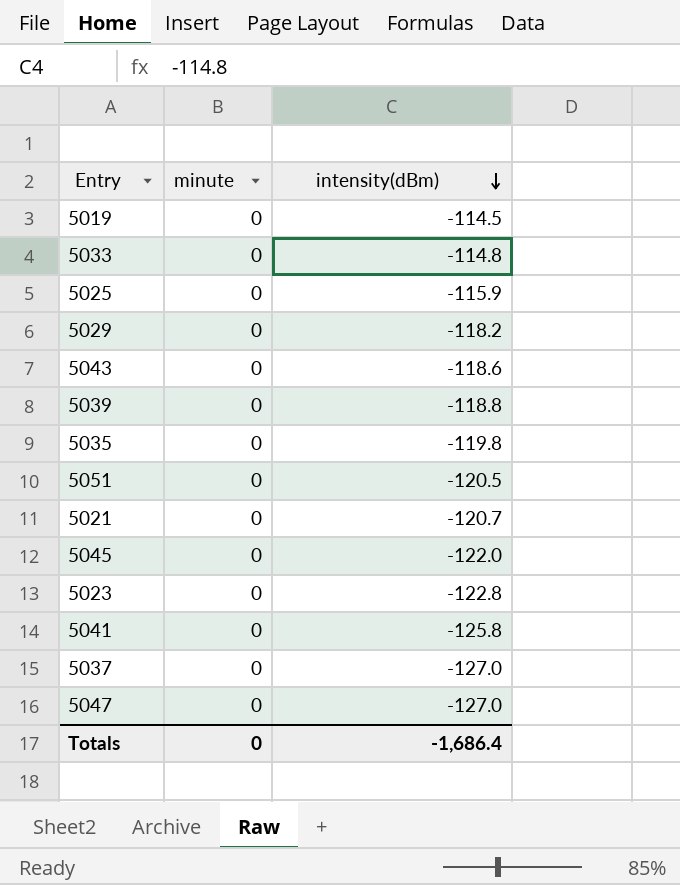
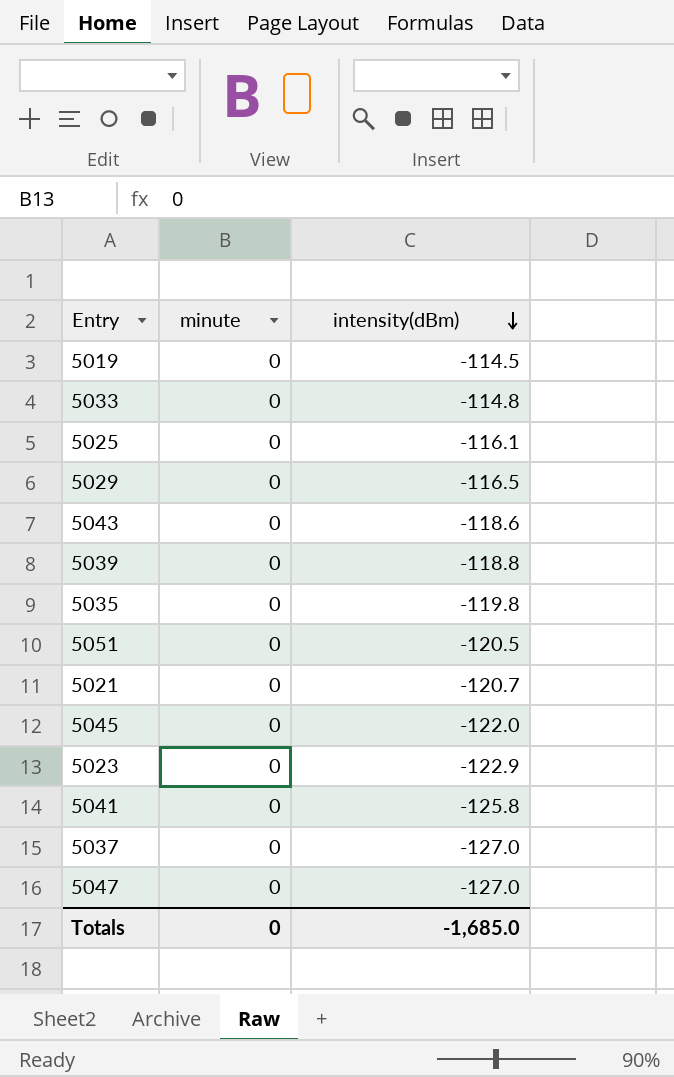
5025 | intensity(dBm): -115.9 -> -116.1
5029 | intensity(dBm): -118.2 -> -116.5
5023 | intensity(dBm): -122.8 -> -122.9
Totals | intensity(dBm): -1,686.4 -> -1,685.0

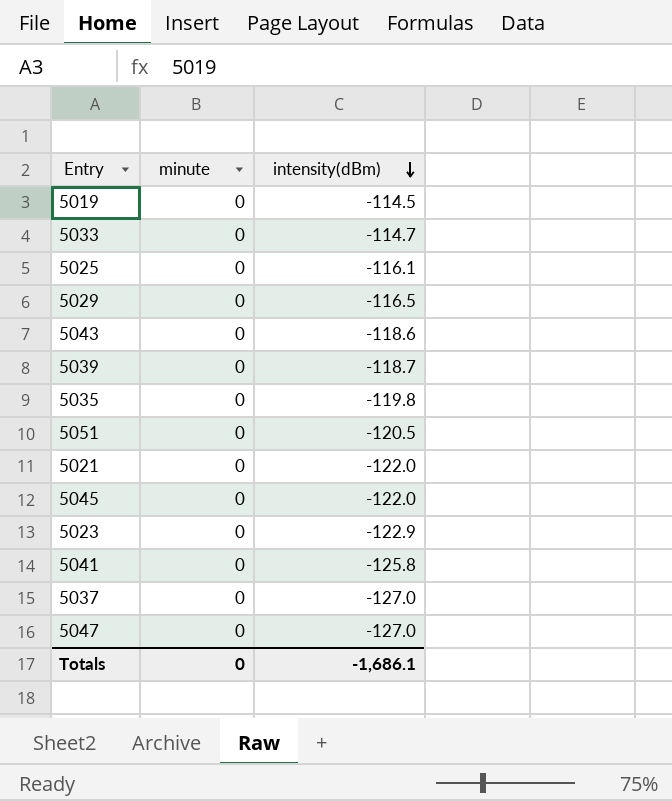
5033 | intensity(dBm): -114.8 -> -114.7
5039 | intensity(dBm): -118.8 -> -118.7
5021 | intensity(dBm): -120.7 -> -122.0
Totals | intensity(dBm): -1,685.0 -> -1,686.1

